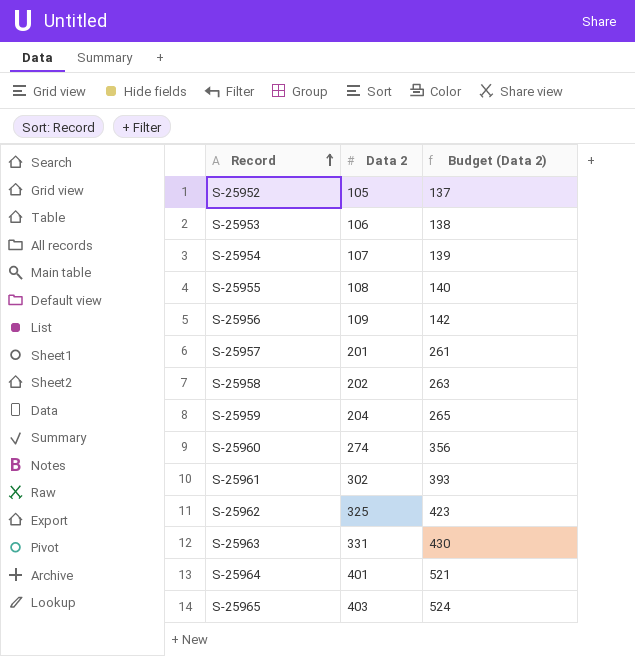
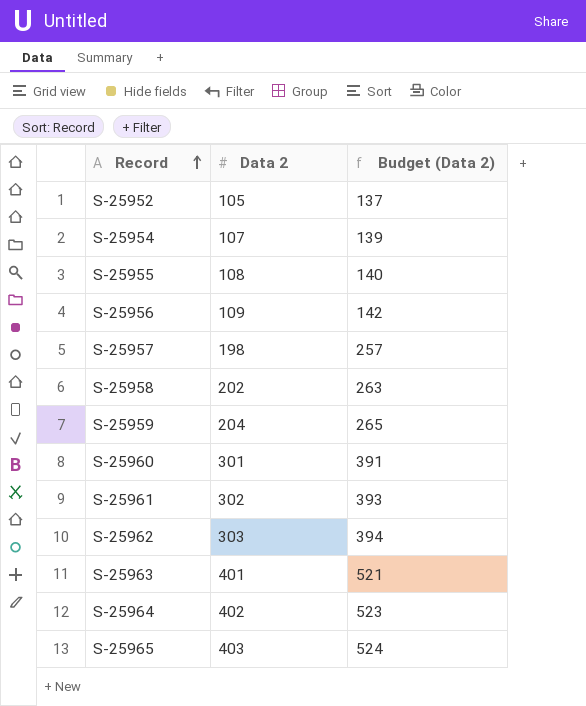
row S-25953: 106 | 138 -> none
S-25957 | Data 2: 201 -> 198
S-25957 | Budget (Data 2): 261 -> 257
S-25960 | Data 2: 274 -> 301
S-25960 | Budget (Data 2): 356 -> 391
S-25962 | Data 2: 325 -> 303
S-25962 | Budget (Data 2): 423 -> 394
S-25963 | Data 2: 331 -> 401
S-25963 | Budget (Data 2): 430 -> 521
S-25964 | Data 2: 401 -> 402
S-25964 | Budget (Data 2): 521 -> 523

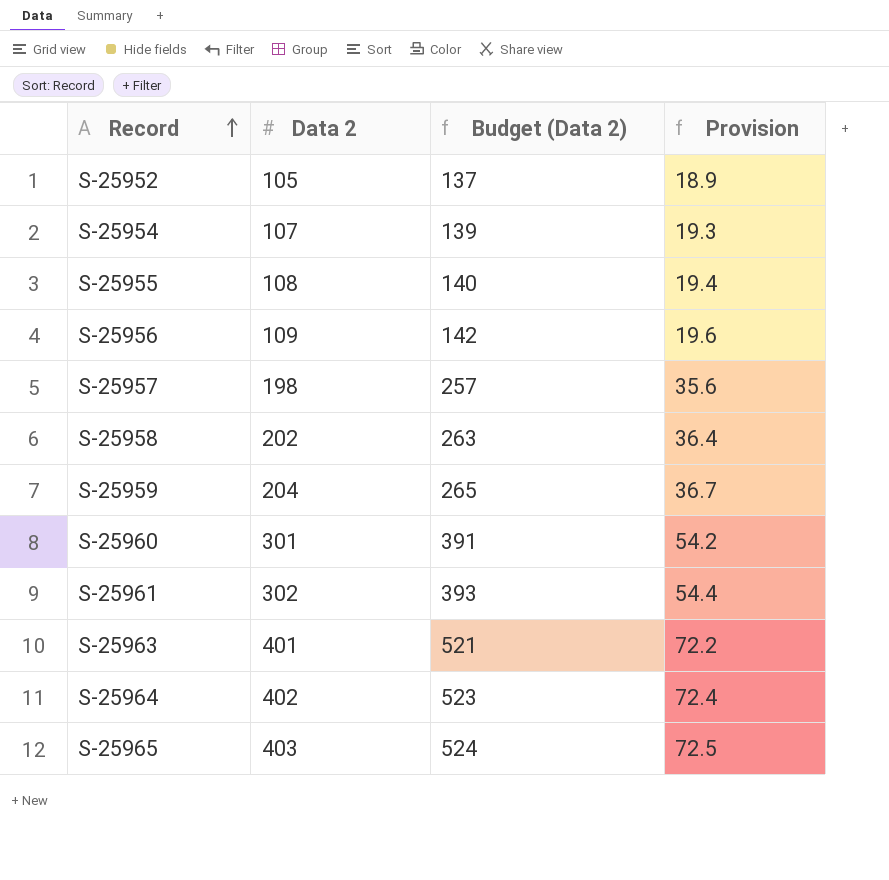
column Provision | formula: none -> [Data 2] * 0.18
row S-25962: 303 | 394 -> none

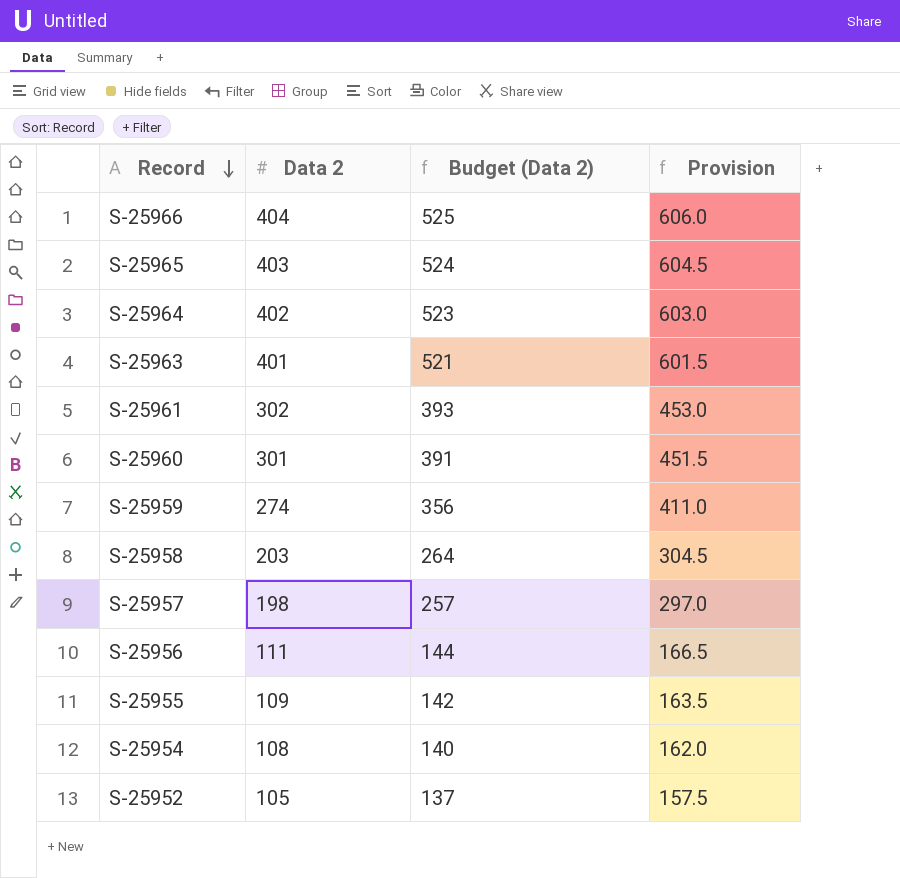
row order: Record ascending -> Record descending
column Provision | formula: [Data 2] * 0.18 -> [Data 2] * 1.5
row S-25966: none -> 404 | 525 | 606.0
S-25959 | Data 2: 204 -> 274
S-25959 | Budget (Data 2): 265 -> 356
S-25958 | Data 2: 202 -> 203
S-25958 | Budget (Data 2): 263 -> 264
S-25956 | Data 2: 109 -> 111
S-25956 | Budget (Data 2): 142 -> 144
S-25955 | Data 2: 108 -> 109
S-25955 | Budget (Data 2): 140 -> 142
S-25954 | Data 2: 107 -> 108
S-25954 | Budget (Data 2): 139 -> 140

